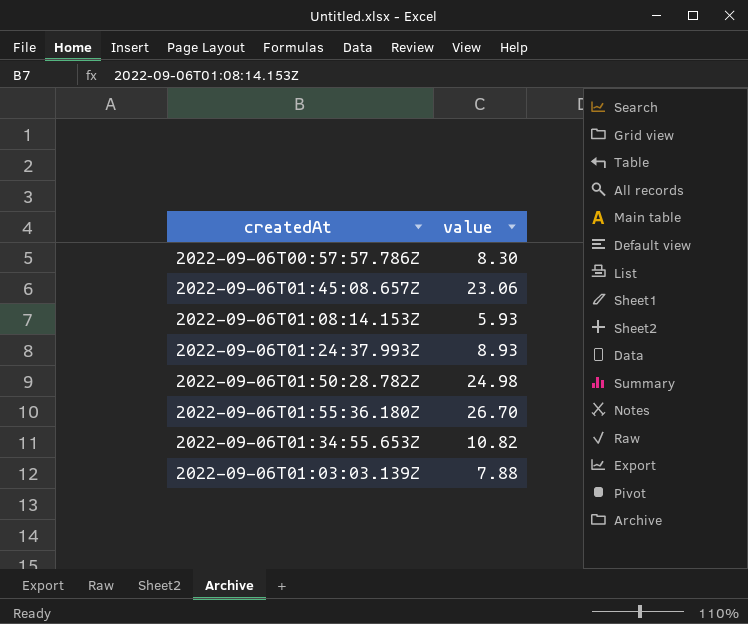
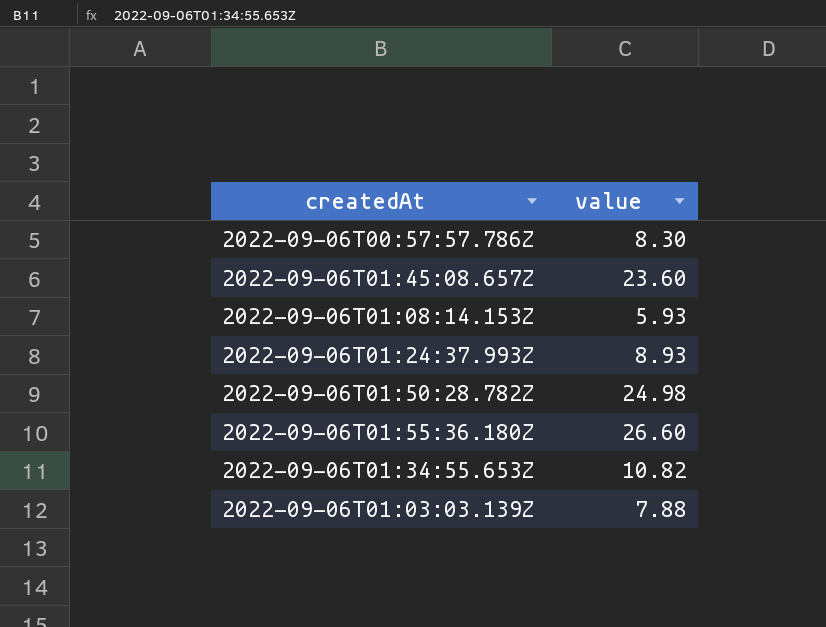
2022-09-06T01:45:08.657Z | value: 23.06 -> 23.60
2022-09-06T01:55:36.180Z | value: 26.70 -> 26.60

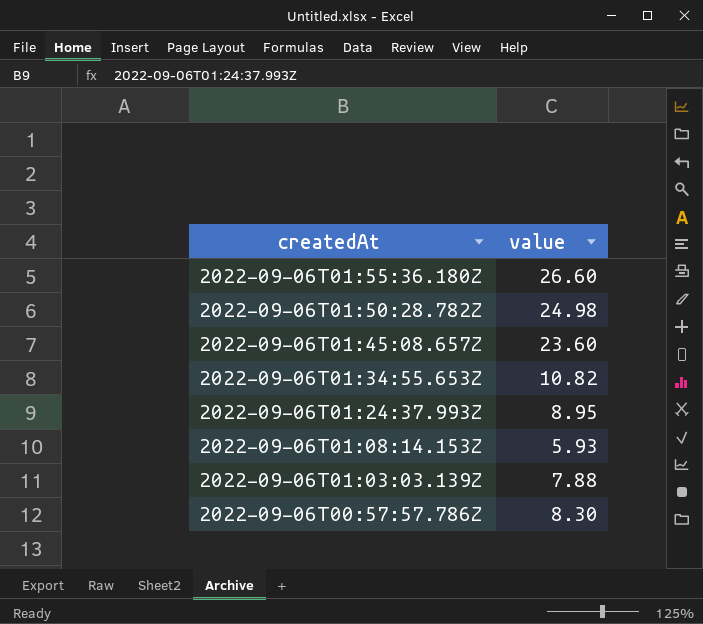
row order: none -> createdAt descending
2022-09-06T01:24:37.993Z | value: 8.93 -> 8.95

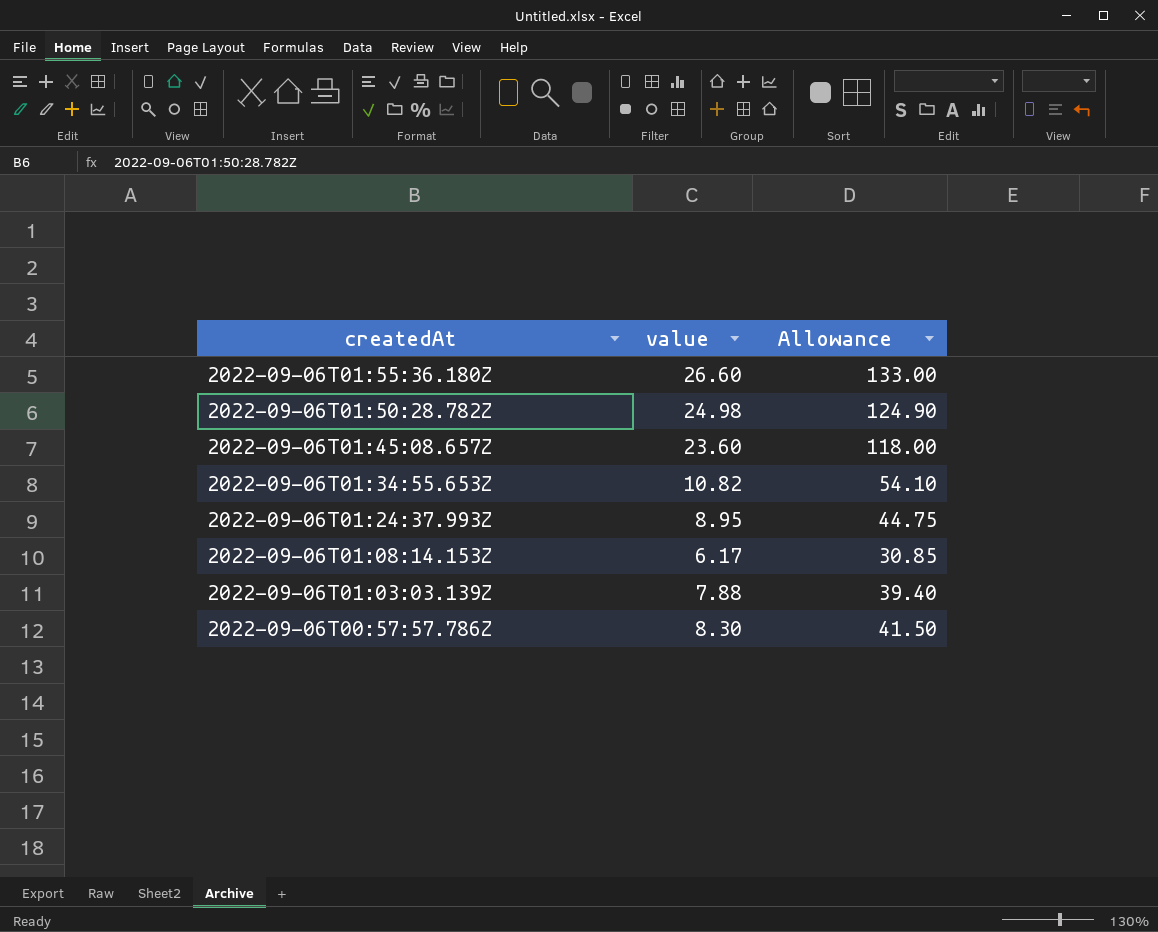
column Allowance | formula: none -> [value] * 5
2022-09-06T01:08:14.153Z | value: 5.93 -> 6.17

